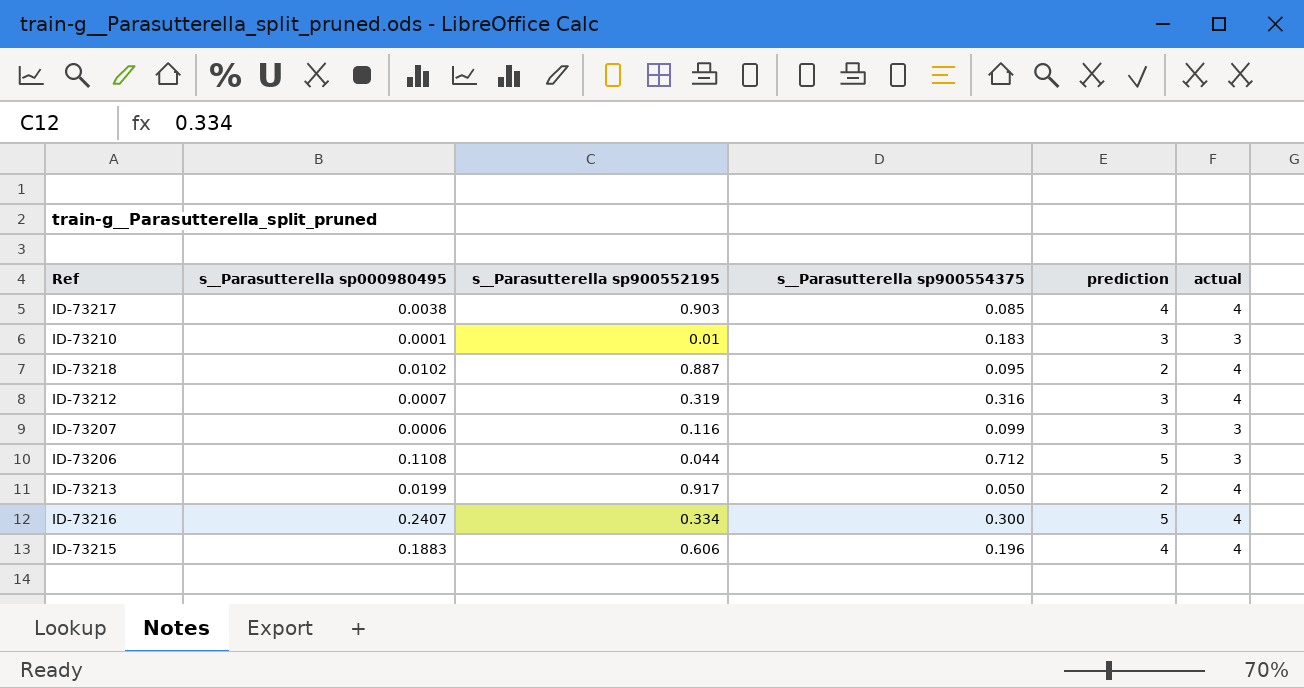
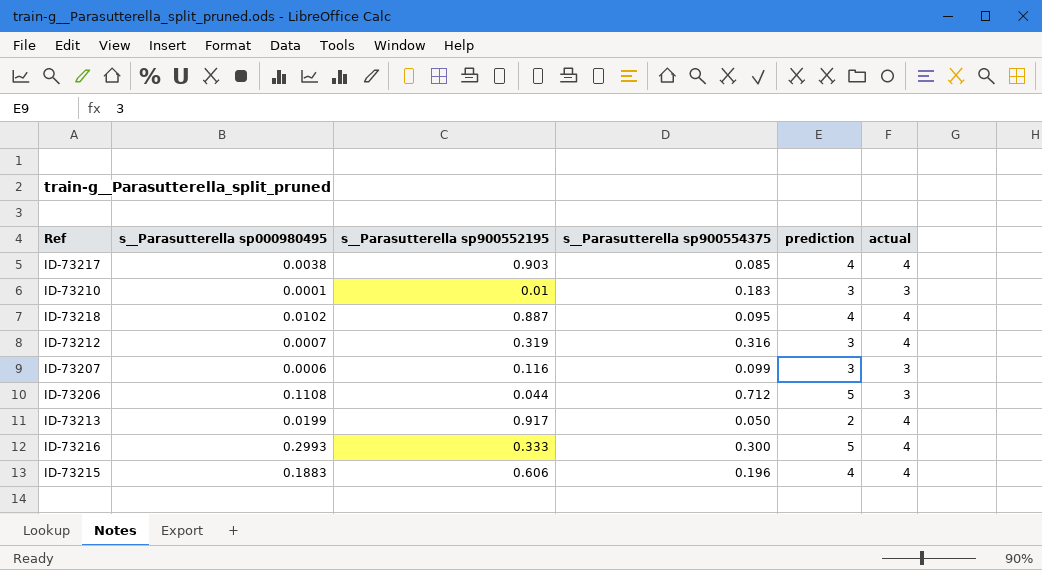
ID-73218 | prediction: 2 -> 4
ID-73216 | s__Parasutterella sp000980495: 0.2407 -> 0.2993
ID-73216 | s__Parasutterella sp900552195: 0.334 -> 0.333

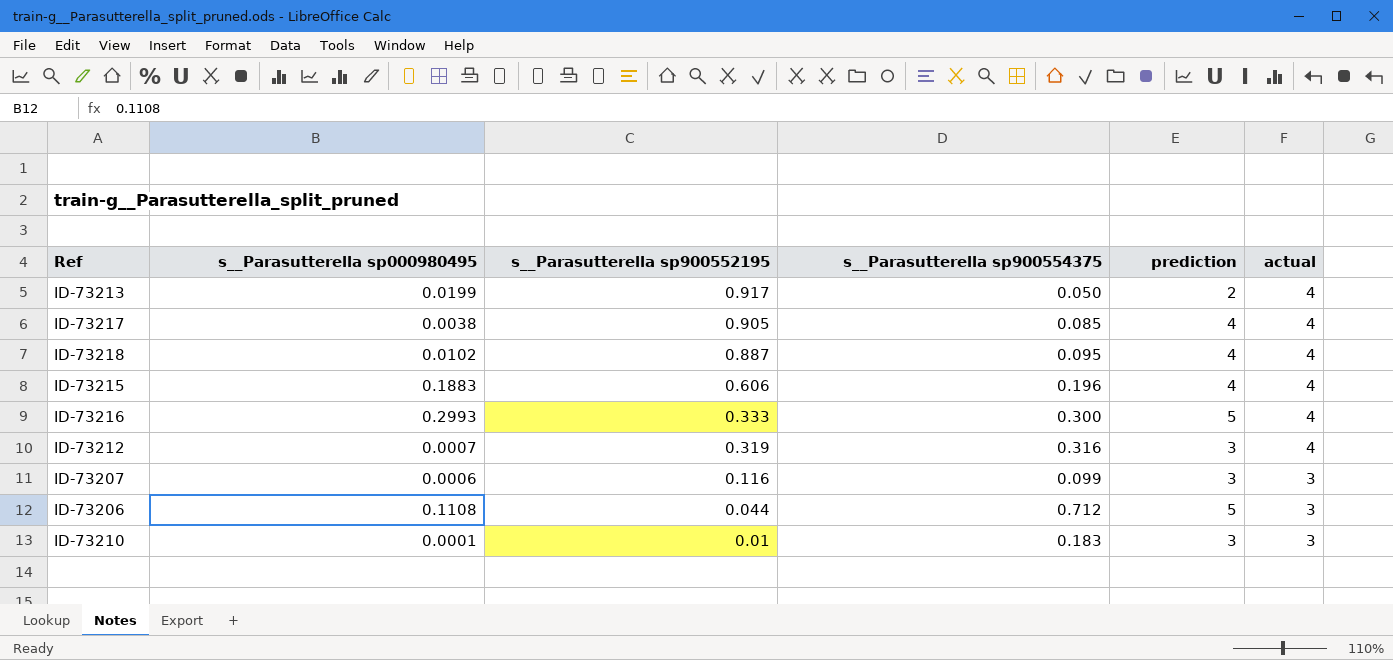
row order: none -> s__Parasutterella sp900552195 descending
ID-73217 | s__Parasutterella sp900552195: 0.903 -> 0.905

